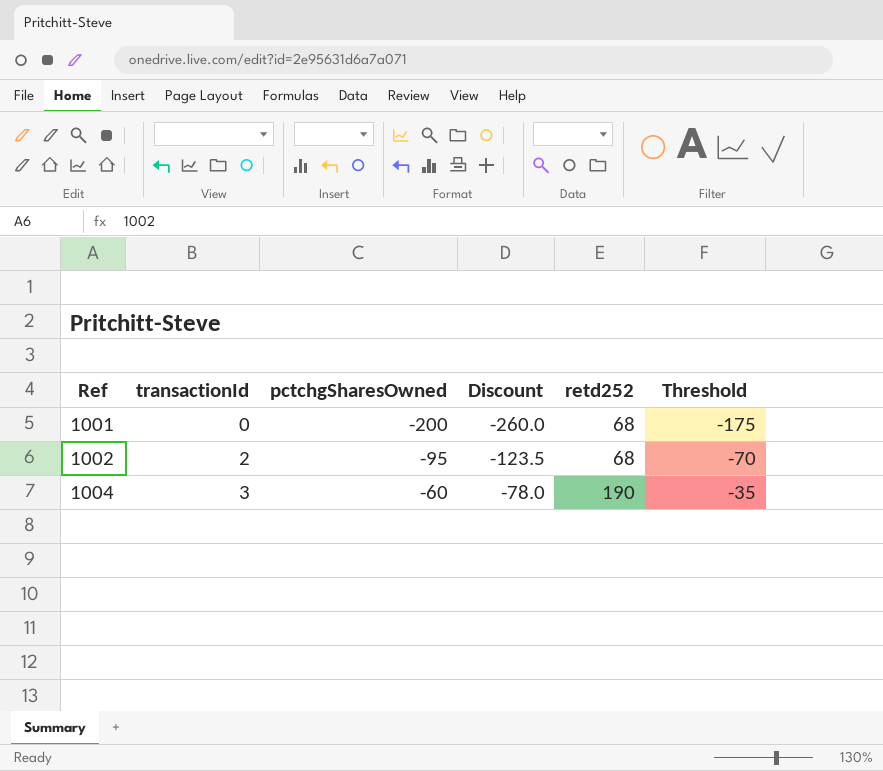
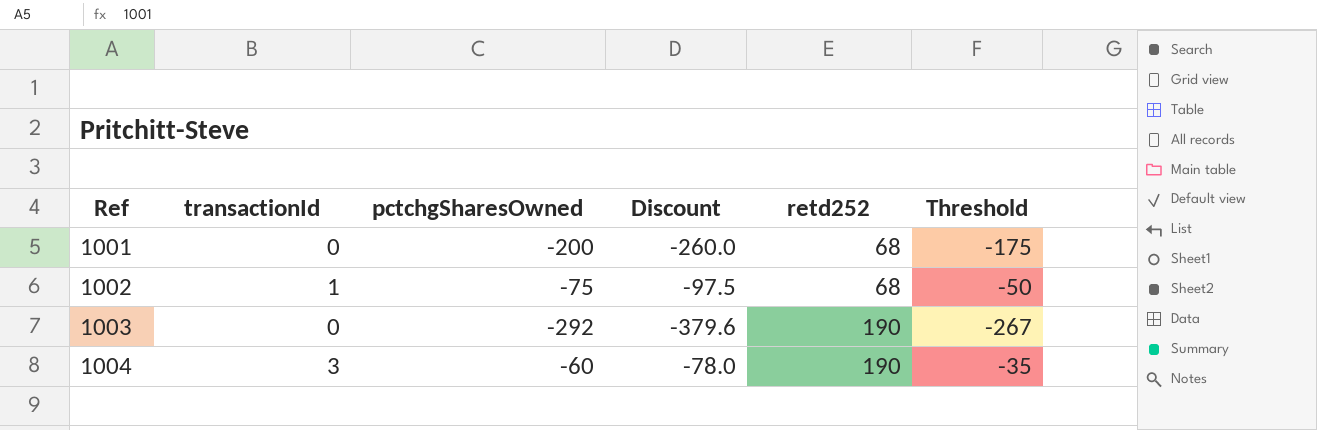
1002 | transactionId: 2 -> 1
1002 | pctchgSharesOwned: -95 -> -75
1002 | Discount: -123.5 -> -97.5
1002 | Threshold: -70 -> -50
row 1003: none -> 0 | -292 | -379.6 | 190 | -267

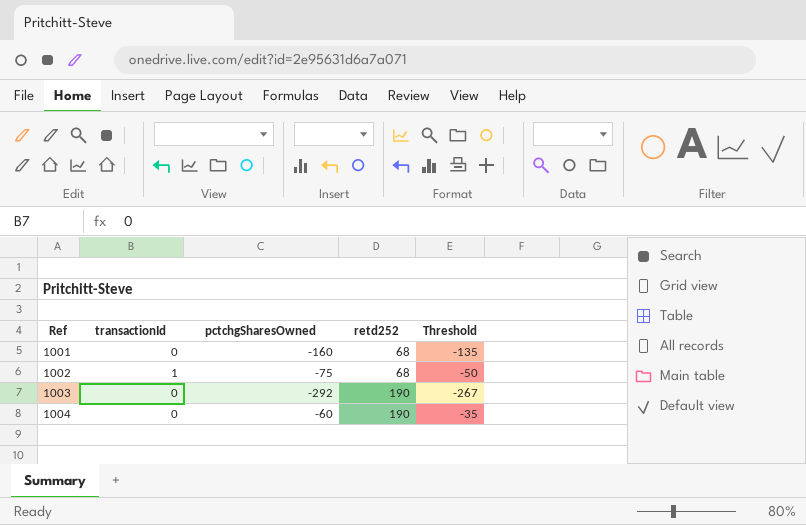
column Discount | formula: [pctchgSharesOwned] * 1.3 -> none
1001 | pctchgSharesOwned: -200 -> -160
1001 | Threshold: -175 -> -135
1004 | transactionId: 3 -> 0

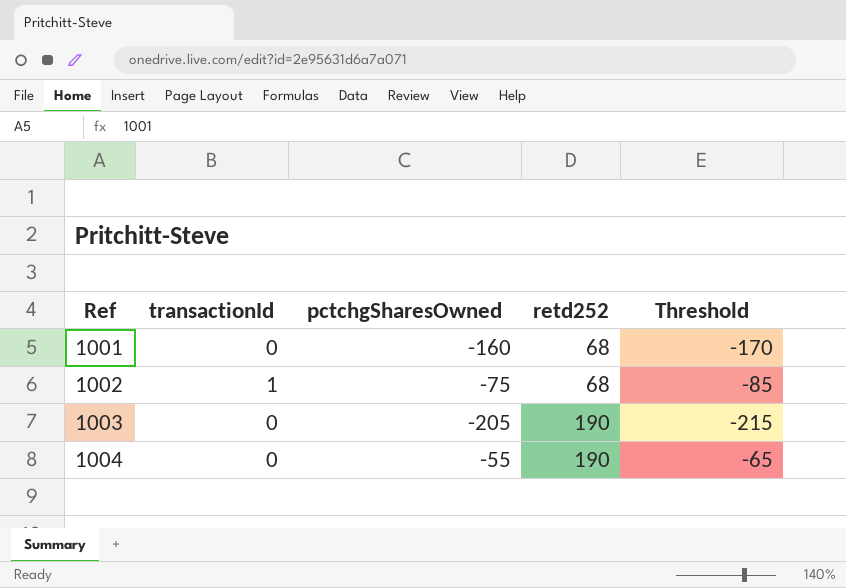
column Threshold | formula: [pctchgSharesOwned] + 25 -> [pctchgSharesOwned] - 10
1003 | pctchgSharesOwned: -292 -> -205
1004 | pctchgSharesOwned: -60 -> -55

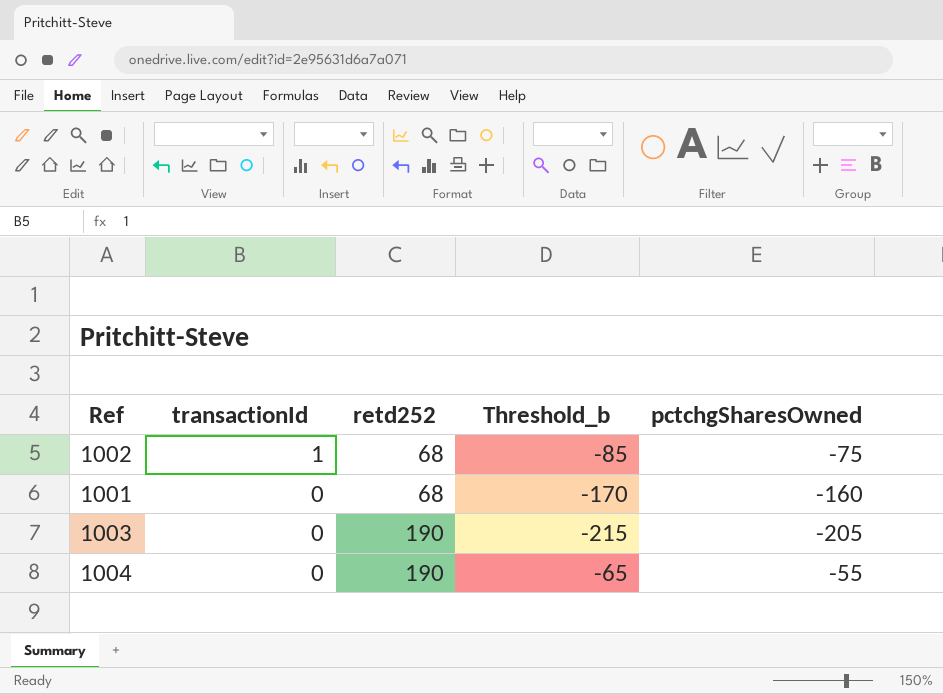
row order: Ref ascending -> transactionId descending
column name: Threshold -> Threshold_b
column pctchgSharesOwned | position: 3 -> 5

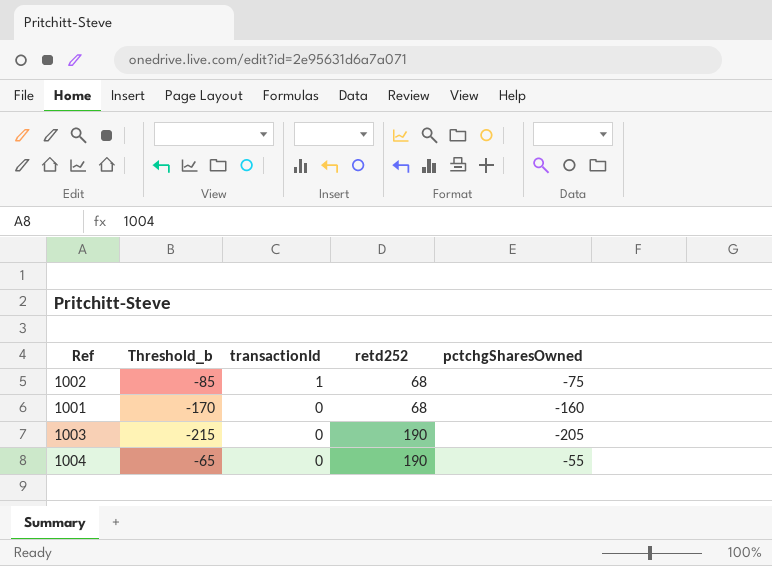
column Threshold_b | position: 4 -> 2

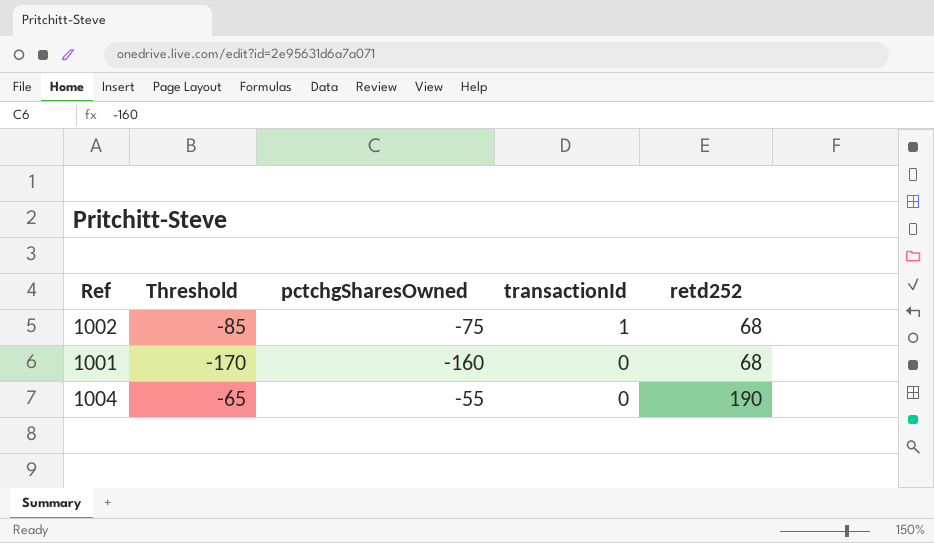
column name: Threshold_b -> Threshold
column pctchgSharesOwned | position: 5 -> 3
row 1003: -215 | 0 | 190 | -205 -> none

